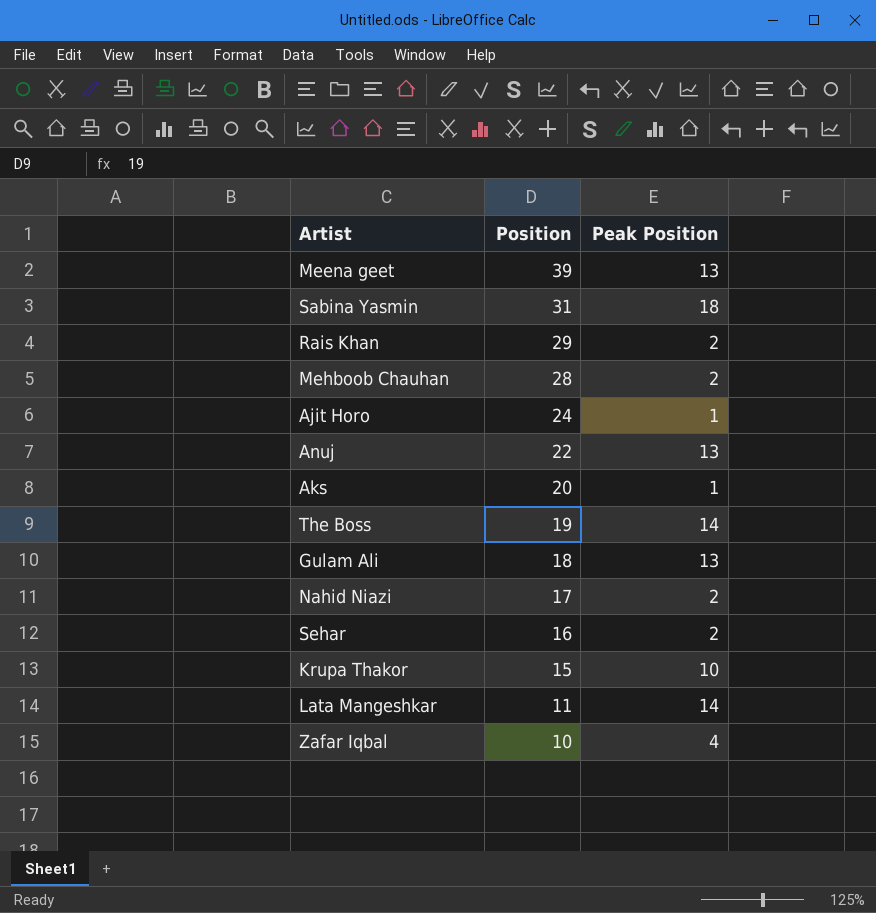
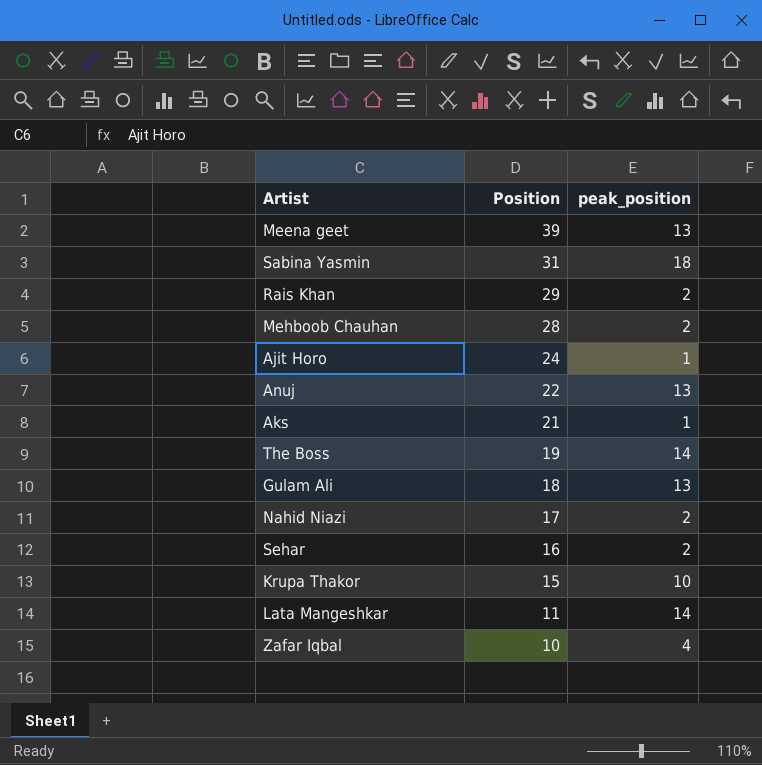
column name: Peak Position -> peak_position
Aks | Position: 20 -> 21

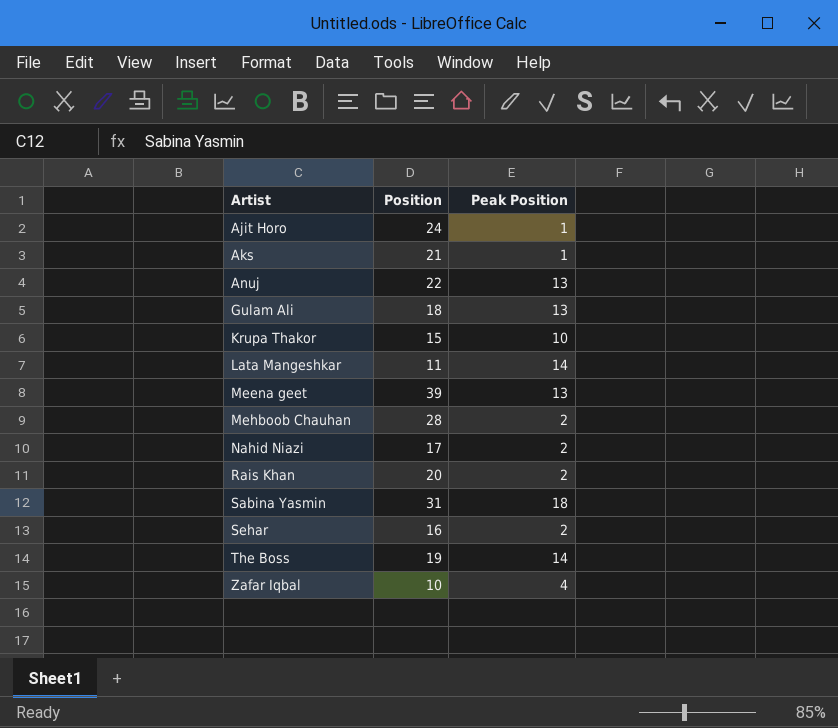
row order: Position descending -> Artist ascending
column name: peak_position -> Peak Position
Rais Khan | Position: 29 -> 20

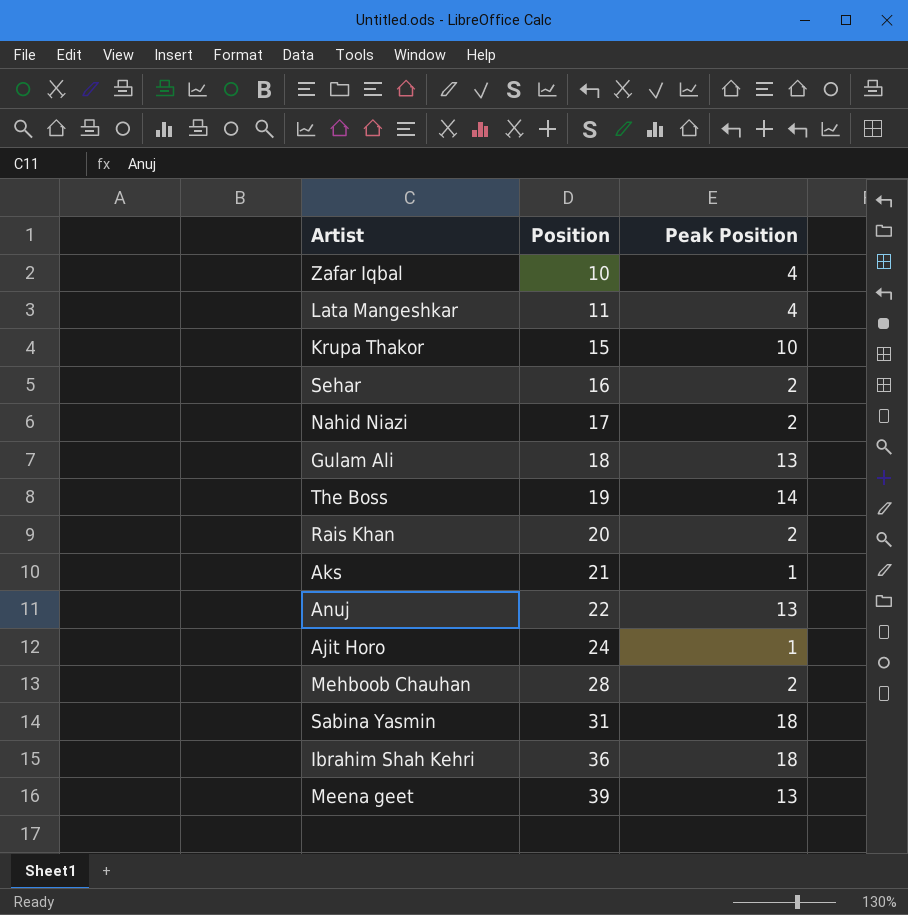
row order: Artist ascending -> Position ascending
Lata Mangeshkar | Peak Position: 14 -> 4
row Ibrahim Shah Kehri: none -> 36 | 18

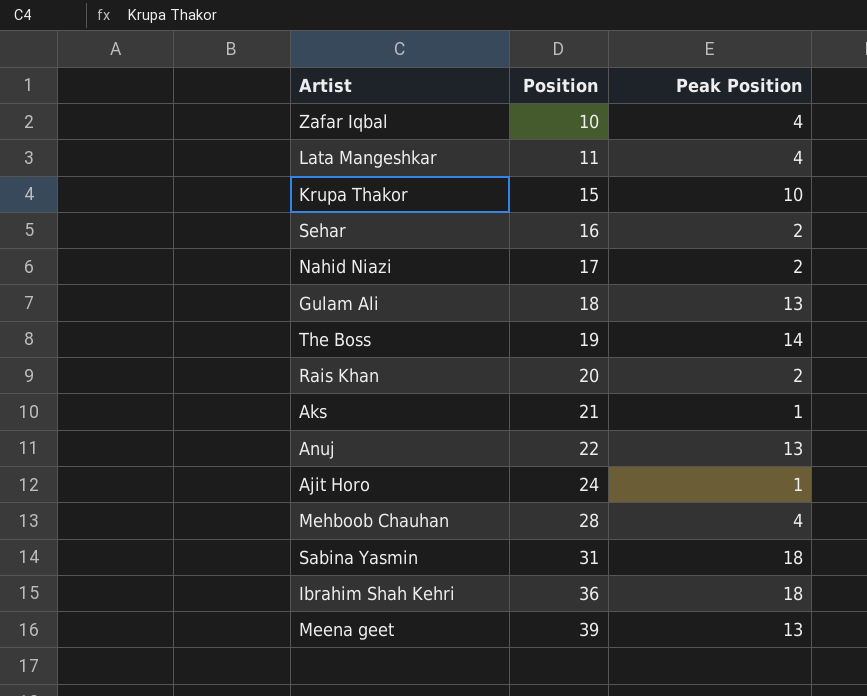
Mehboob Chauhan | Peak Position: 2 -> 4

